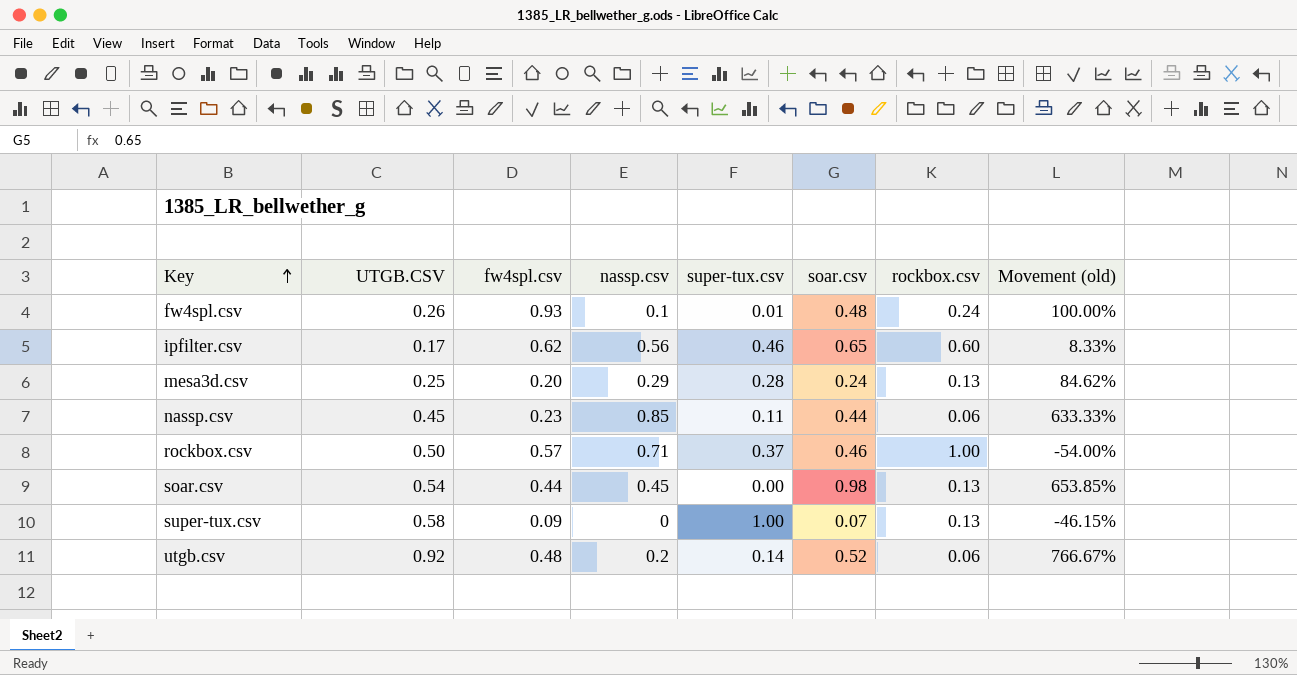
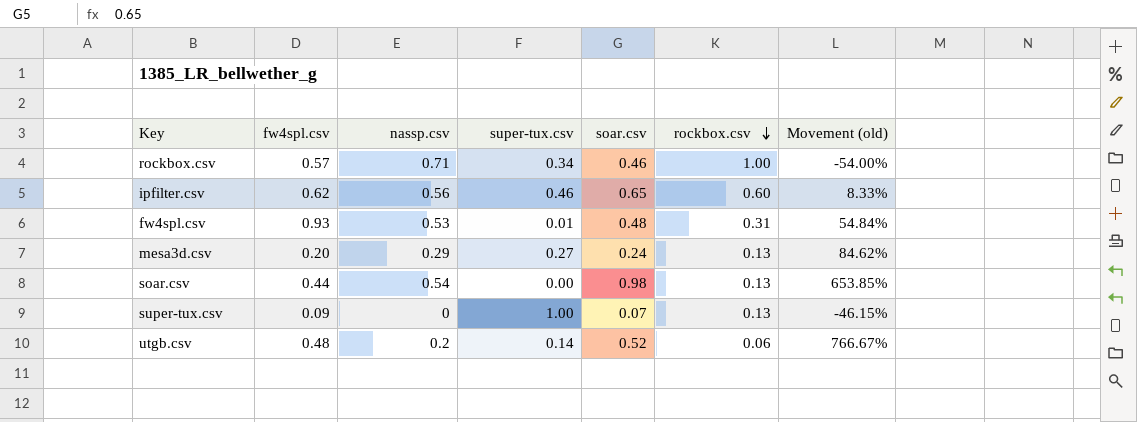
row order: Key ascending -> rockbox.csv descending
column UTGB.CSV | position: 2 -> none
row nassp.csv: 0.45 | 0.23 | 0.85 | 0.11 | 0.44 | 0.06 | 633.33% -> none
rockbox.csv | super-tux.csv: 0.37 -> 0.34
fw4spl.csv | nassp.csv: 0.1 -> 0.53
fw4spl.csv | rockbox.csv: 0.24 -> 0.31
fw4spl.csv | Movement (old): 100.00% -> 54.84%
mesa3d.csv | super-tux.csv: 0.28 -> 0.27
soar.csv | nassp.csv: 0.45 -> 0.54

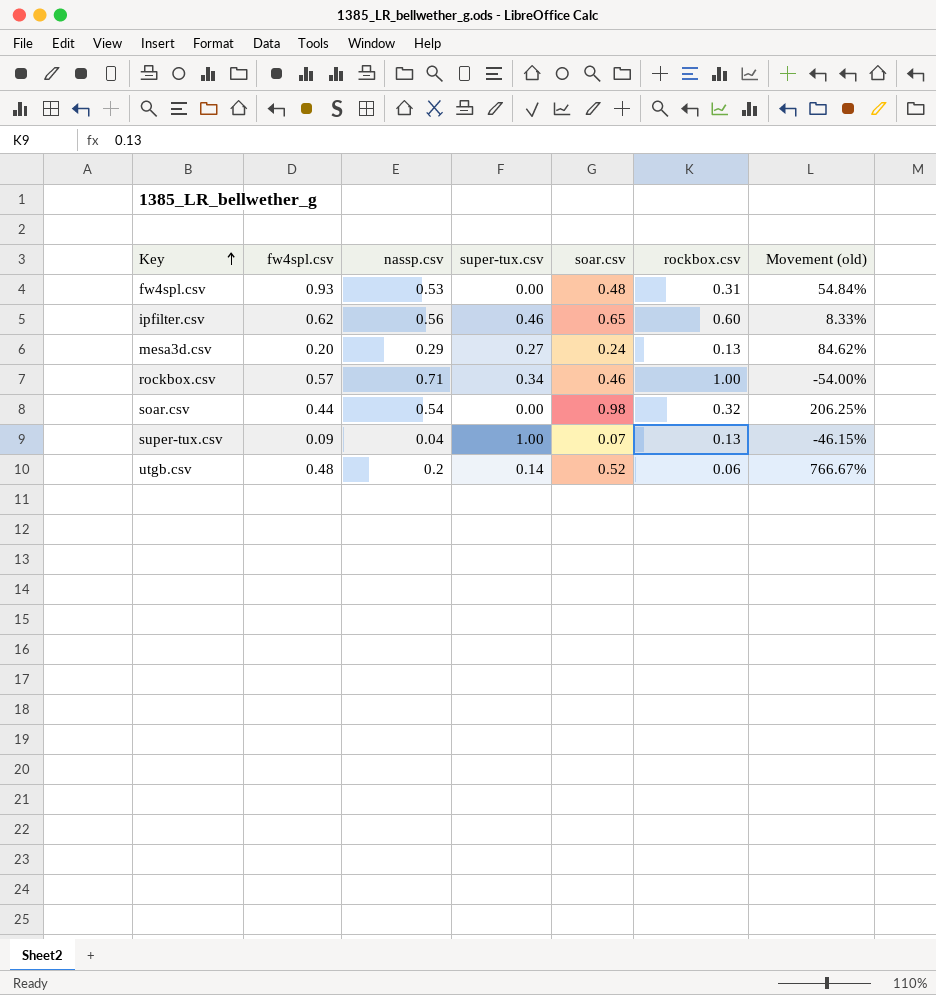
row order: rockbox.csv descending -> Key ascending
fw4spl.csv | super-tux.csv: 0.01 -> 0.00
soar.csv | rockbox.csv: 0.13 -> 0.32
soar.csv | Movement (old): 653.85% -> 206.25%
super-tux.csv | nassp.csv: 0 -> 0.04

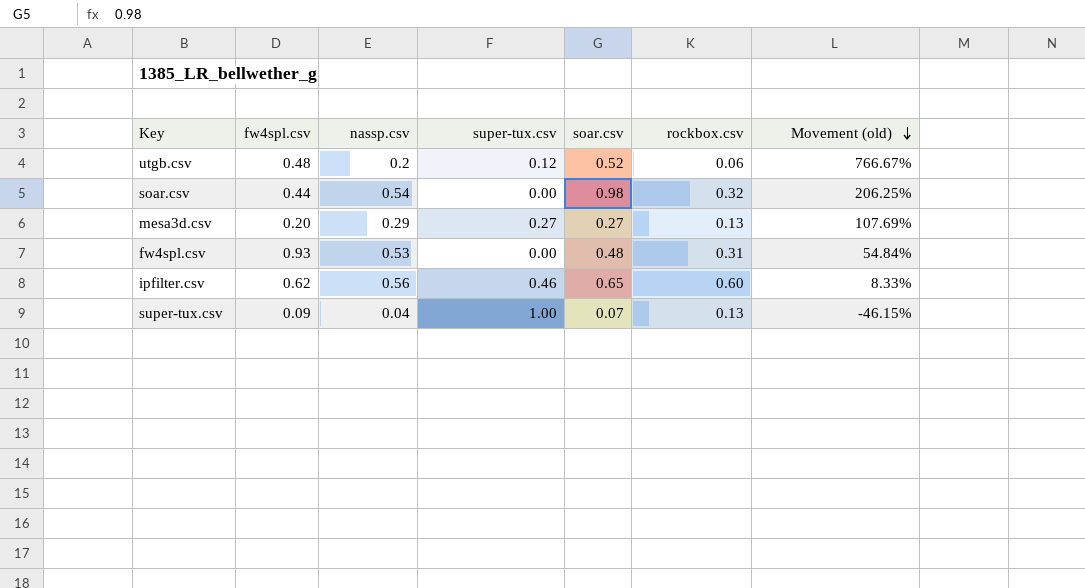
row order: Key ascending -> Movement (old) descending
row rockbox.csv: 0.57 | 0.71 | 0.34 | 0.46 | 1.00 | -54.00% -> none
utgb.csv | super-tux.csv: 0.14 -> 0.12
mesa3d.csv | soar.csv: 0.24 -> 0.27
mesa3d.csv | Movement (old): 84.62% -> 107.69%

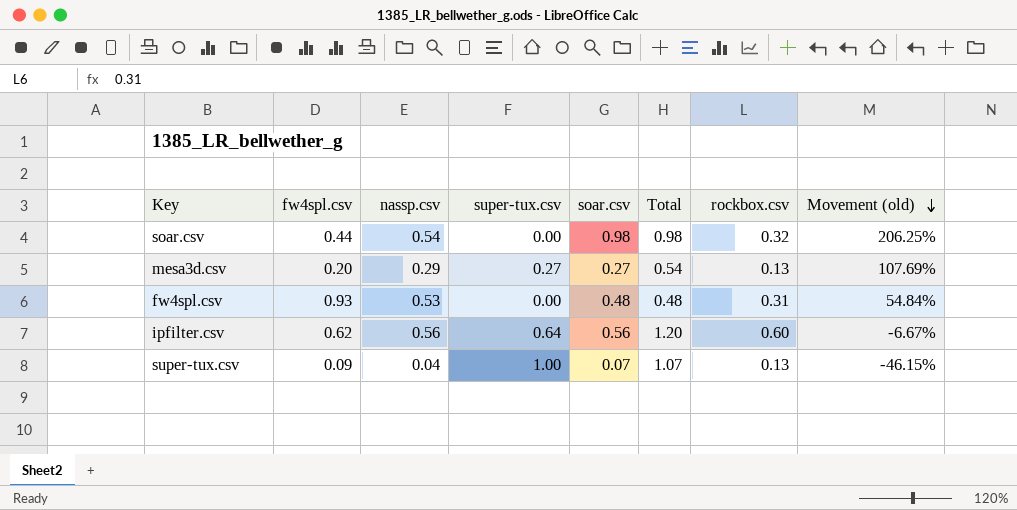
column Total | formula: none -> [super-tux.csv] + [soar.csv]
row utgb.csv: 0.48 | 0.2 | 0.12 | 0.52 | 0.06 | 766.67% -> none
ipfilter.csv | super-tux.csv: 0.46 -> 0.64
ipfilter.csv | soar.csv: 0.65 -> 0.56
ipfilter.csv | Movement (old): 8.33% -> -6.67%

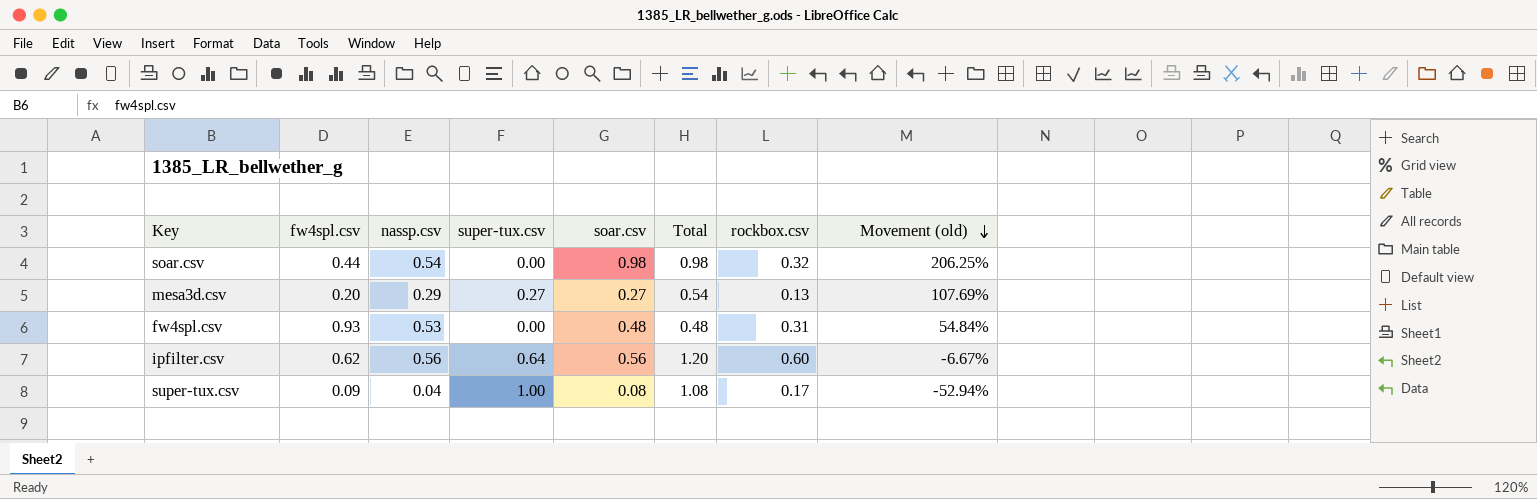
super-tux.csv | soar.csv: 0.07 -> 0.08
super-tux.csv | Total: 1.07 -> 1.08
super-tux.csv | rockbox.csv: 0.13 -> 0.17
super-tux.csv | Movement (old): -46.15% -> -52.94%

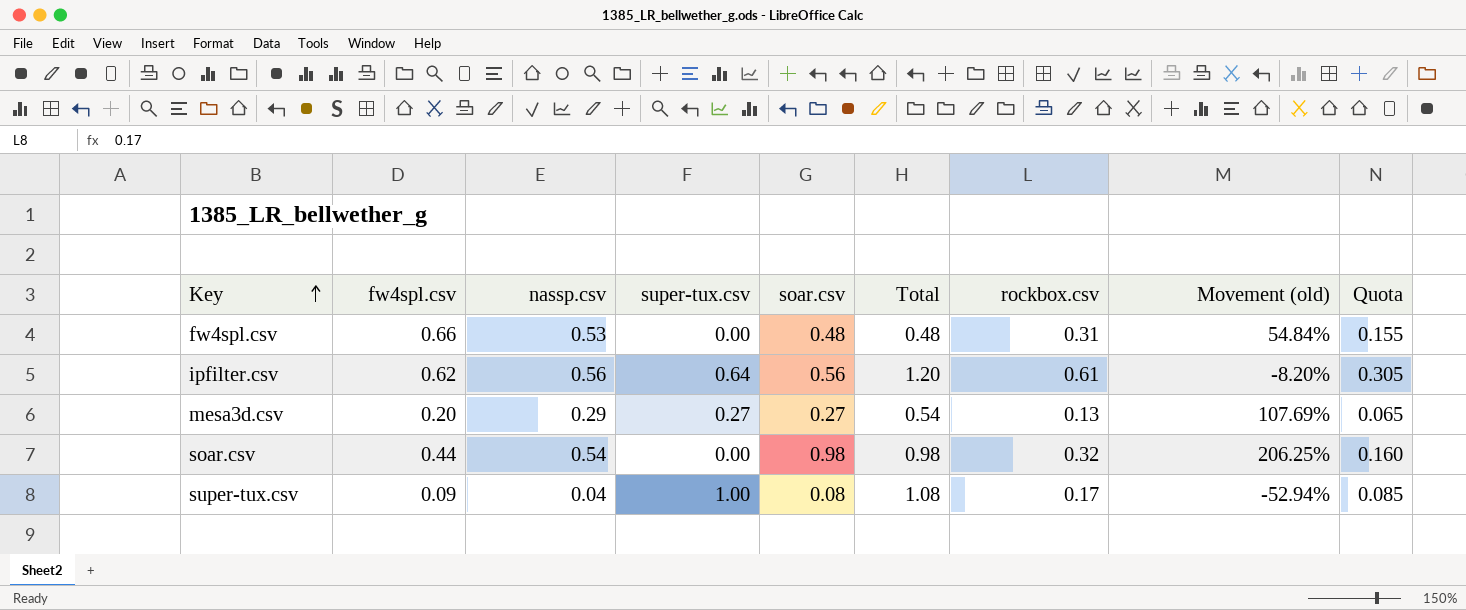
row order: Movement (old) descending -> Key ascending
column Quota | formula: none -> [rockbox.csv] * 0.5
fw4spl.csv | fw4spl.csv: 0.93 -> 0.66
ipfilter.csv | rockbox.csv: 0.60 -> 0.61
ipfilter.csv | Movement (old): -6.67% -> -8.20%

